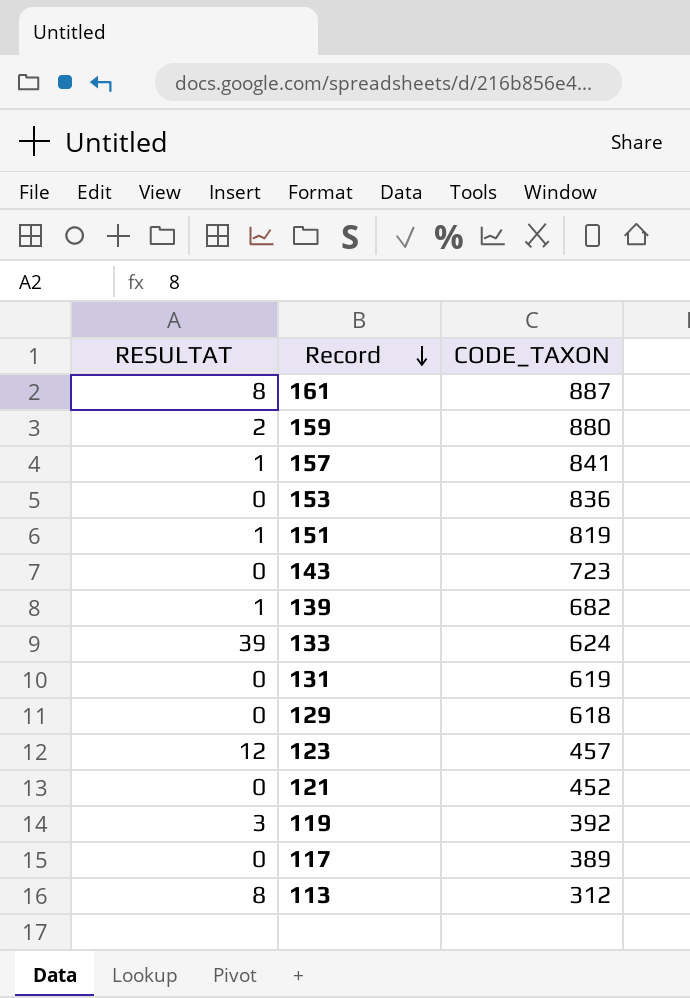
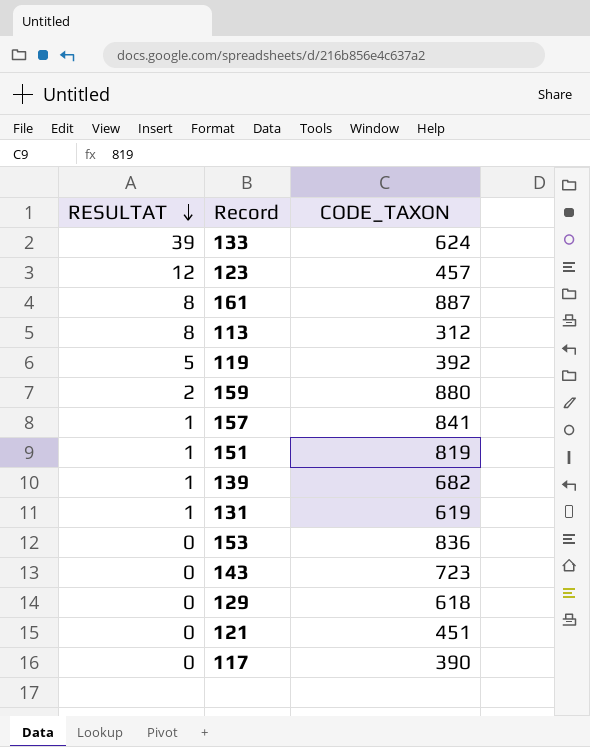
row order: Record descending -> RESULTAT descending
119 | RESULTAT: 3 -> 5
131 | RESULTAT: 0 -> 1
121 | CODE_TAXON: 452 -> 451
117 | CODE_TAXON: 389 -> 390

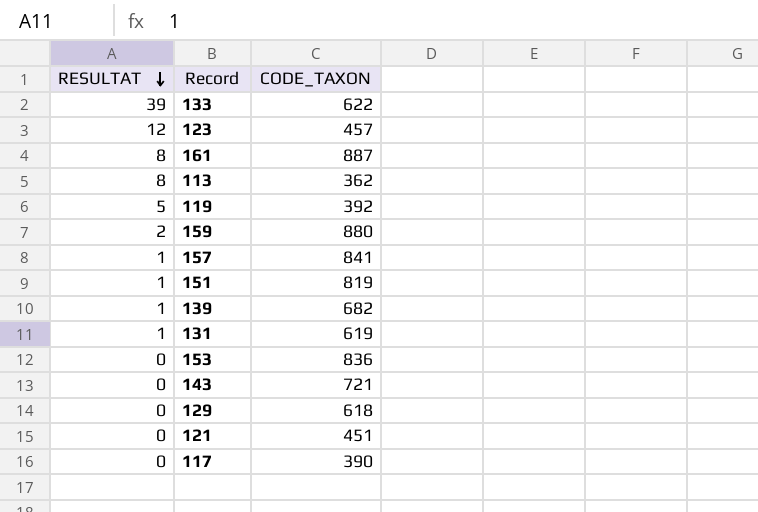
133 | CODE_TAXON: 624 -> 622
113 | CODE_TAXON: 312 -> 362
143 | CODE_TAXON: 723 -> 721

